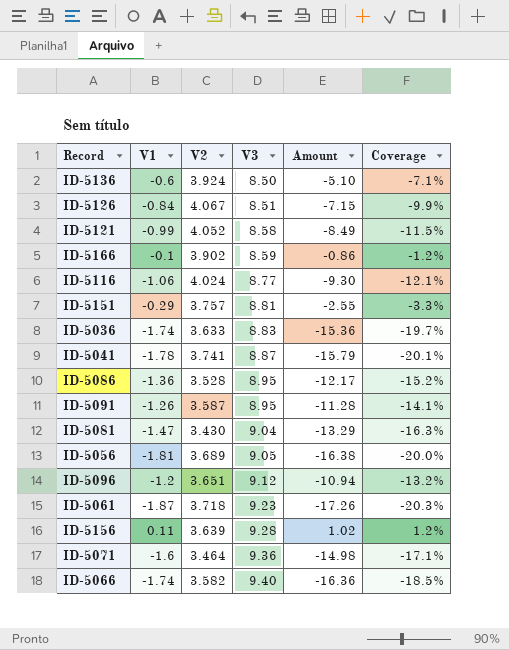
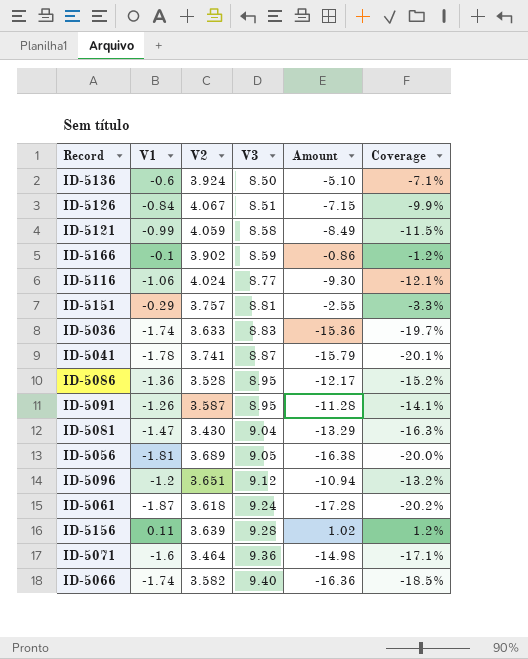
ID-5121 | V2: 4.052 -> 4.059
ID-5061 | V2: 3.718 -> 3.618
ID-5061 | V3: 9.23 -> 9.24
ID-5061 | Amount: -17.26 -> -17.28
ID-5061 | Coverage: -20.3% -> -20.2%

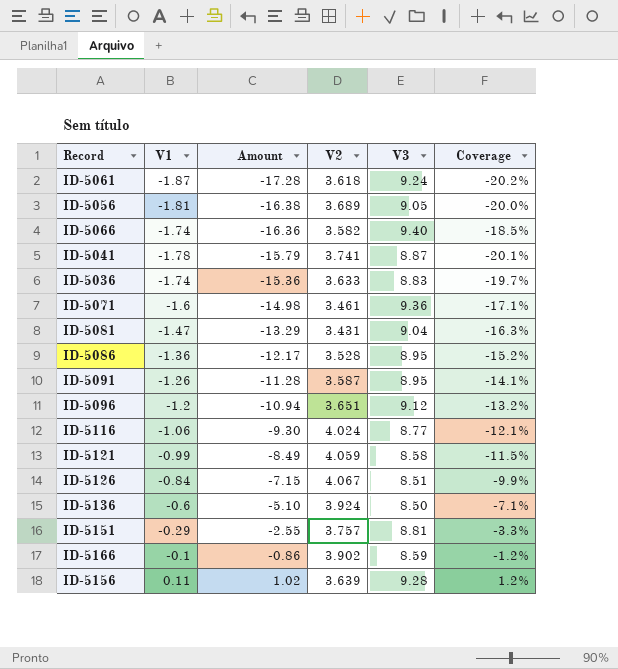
row order: V3 ascending -> Amount ascending
column Amount | position: 5 -> 3
ID-5071 | V2: 3.464 -> 3.461
ID-5081 | V2: 3.430 -> 3.431

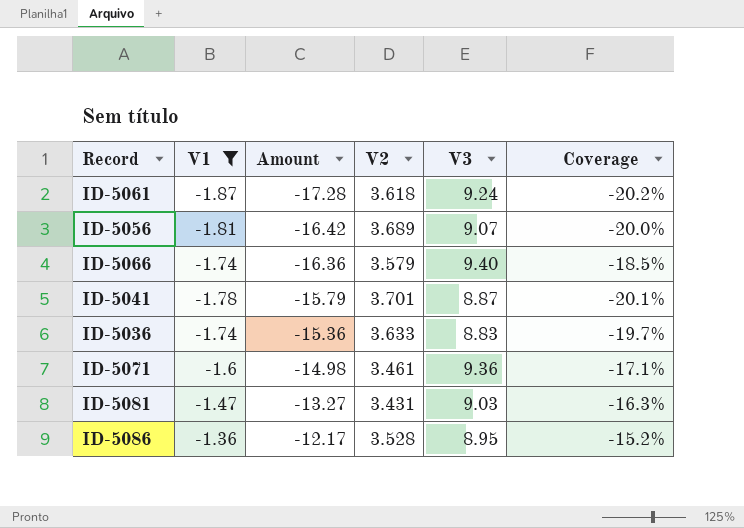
filter: none -> V1 <= -1.36
ID-5056 | Amount: -16.38 -> -16.42
ID-5056 | V3: 9.05 -> 9.07
ID-5066 | V2: 3.582 -> 3.579
ID-5041 | V2: 3.741 -> 3.701
ID-5081 | Amount: -13.29 -> -13.27
ID-5081 | V3: 9.04 -> 9.03

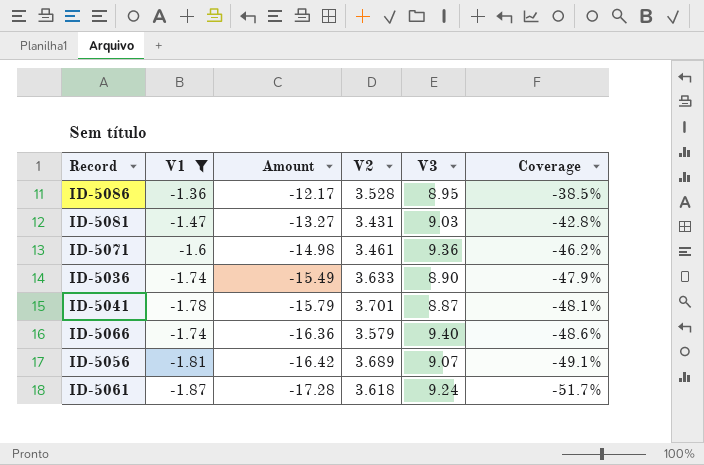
row order: Amount ascending -> Amount descending
column Coverage | formula: [V1] / [V3] -> [V1] / [V2]
ID-5036 | Amount: -15.36 -> -15.49
ID-5036 | V3: 8.83 -> 8.90

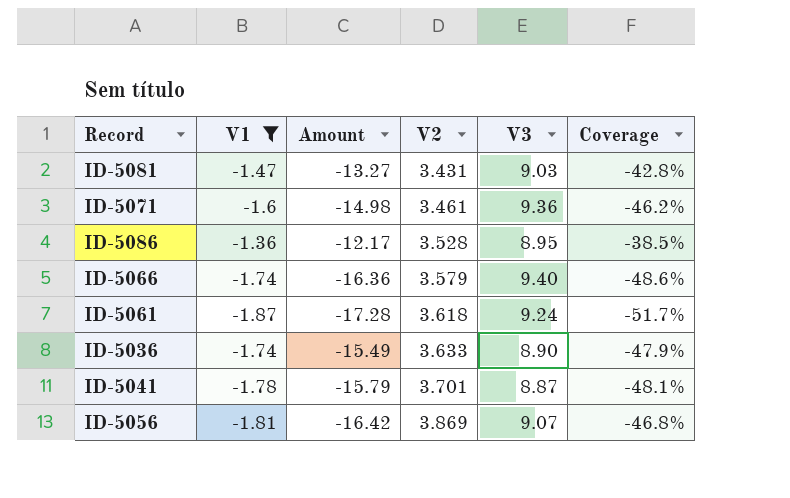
row order: Amount descending -> V2 ascending
ID-5056 | V2: 3.689 -> 3.869
ID-5056 | Coverage: -49.1% -> -46.8%

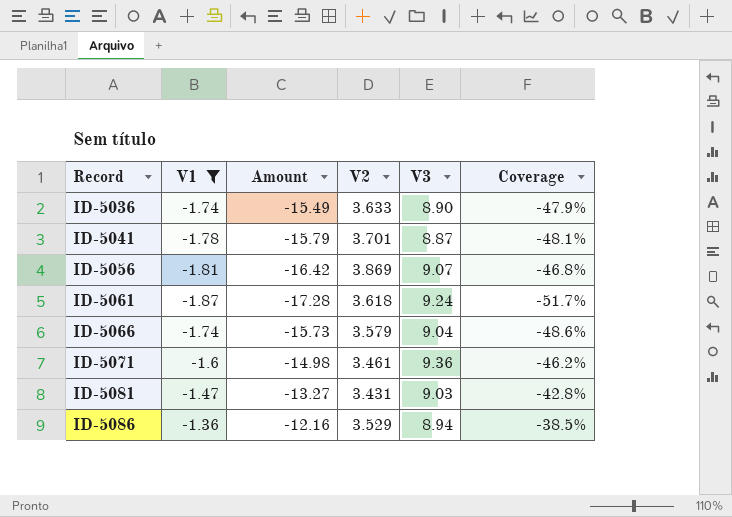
row order: V2 ascending -> Record ascending
ID-5066 | Amount: -16.36 -> -15.73
ID-5066 | V3: 9.40 -> 9.04
ID-5086 | Amount: -12.17 -> -12.16
ID-5086 | V2: 3.528 -> 3.529
ID-5086 | V3: 8.95 -> 8.94

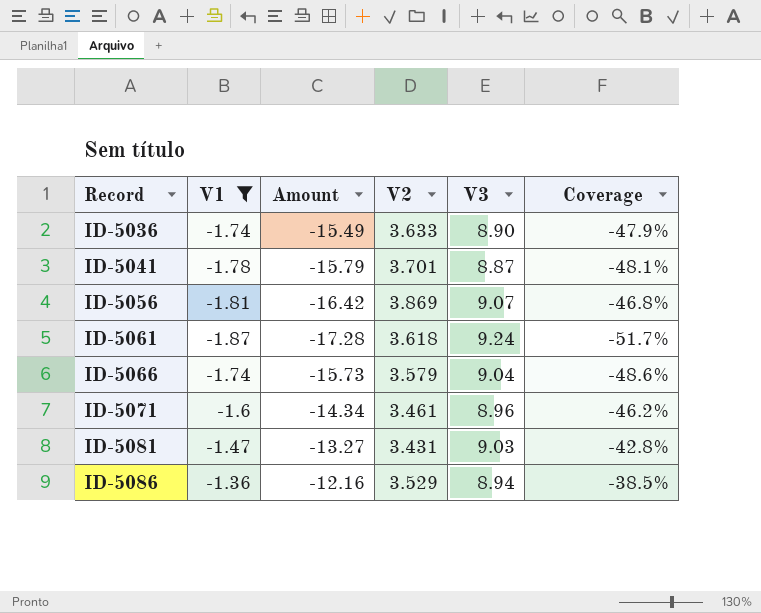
ID-5071 | Amount: -14.98 -> -14.34
ID-5071 | V3: 9.36 -> 8.96

